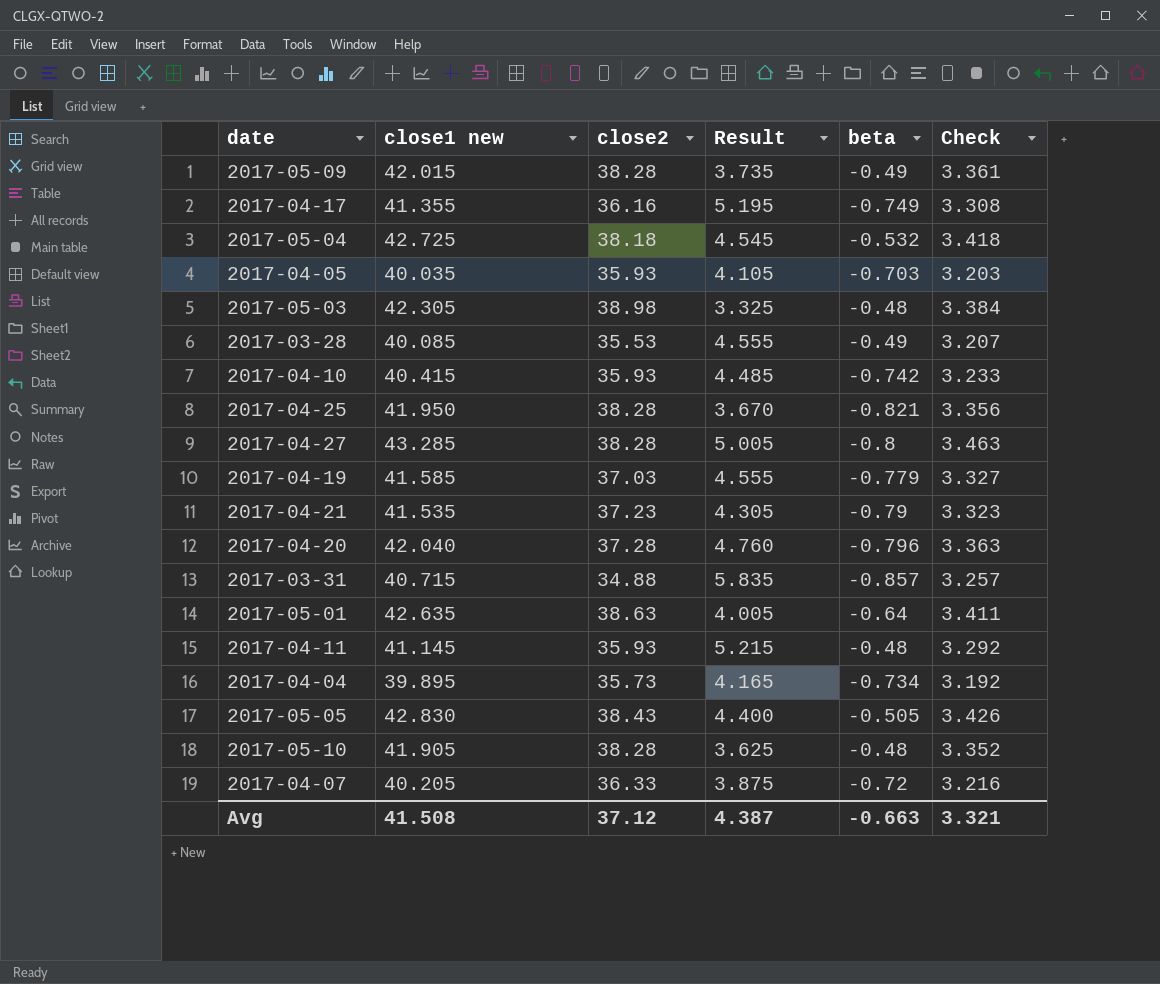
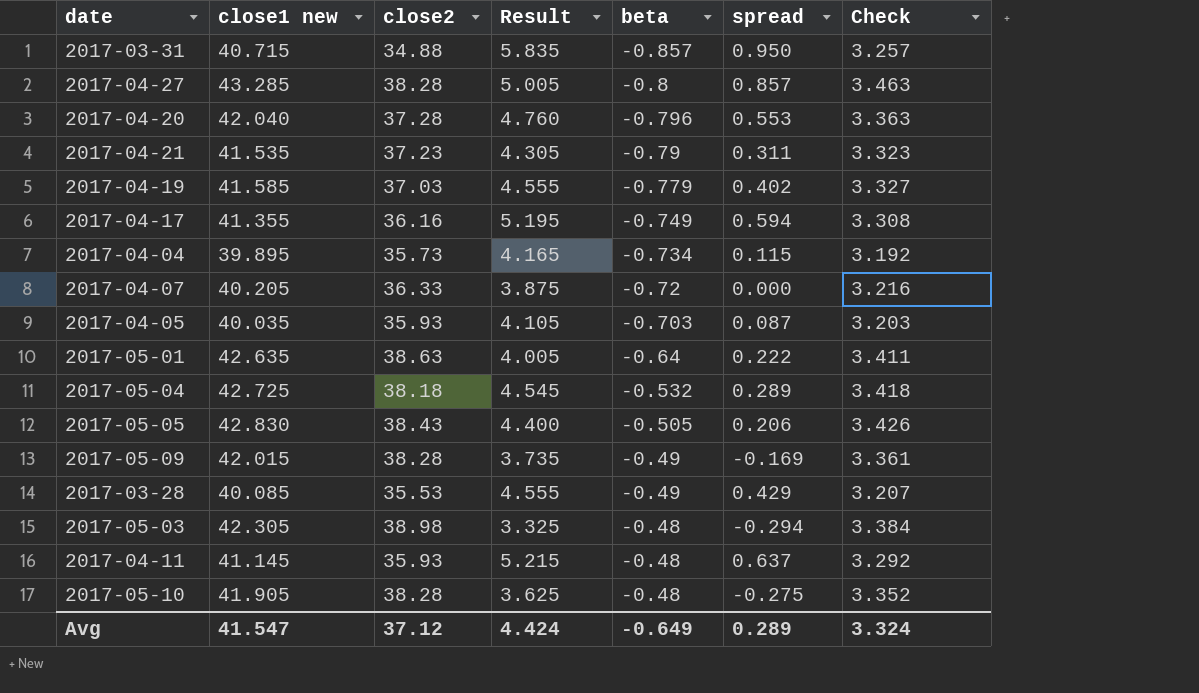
row order: none -> beta ascending
column spread | position: none -> 6
row 2017-04-10: 40.415 | 35.93 | 4.485 | -0.742 | 3.233 -> none
row 2017-04-25: 41.950 | 38.28 | 3.670 | -0.821 | 3.356 -> none
Avg | close1 new: 41.508 -> 41.547
Avg | Result: 4.387 -> 4.424
Avg | beta: -0.663 -> -0.649
Avg | Check: 3.321 -> 3.324

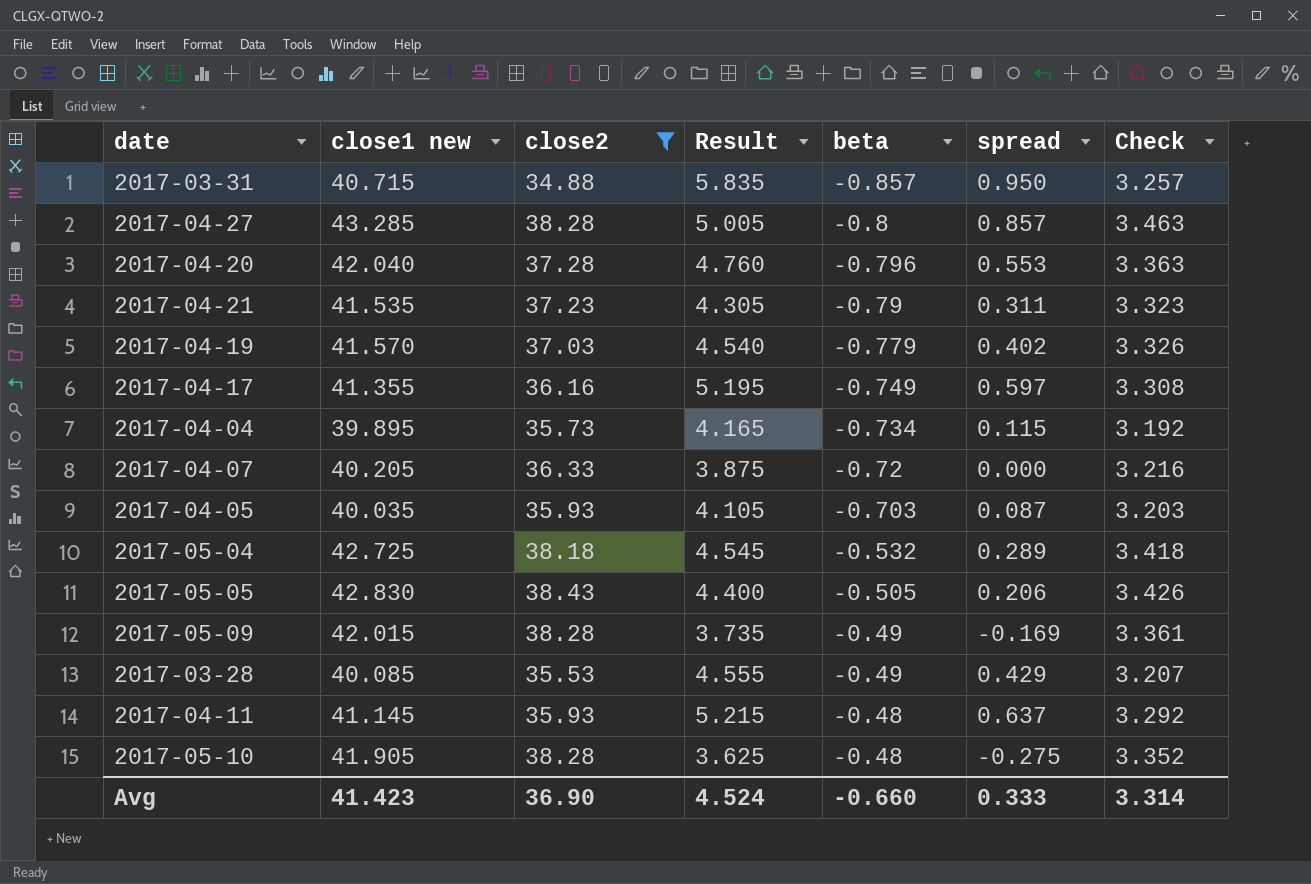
filter: none -> close2 <= 38.43
2017-04-19 | close1 new: 41.585 -> 41.570
2017-04-19 | Result: 4.555 -> 4.540
2017-04-19 | Check: 3.327 -> 3.326
2017-04-17 | spread: 0.594 -> 0.597
Avg | close1 new: 41.547 -> 41.423
Avg | close2: 37.12 -> 36.90
Avg | Result: 4.424 -> 4.524
Avg | beta: -0.649 -> -0.660
Avg | spread: 0.289 -> 0.333
Avg | Check: 3.324 -> 3.314

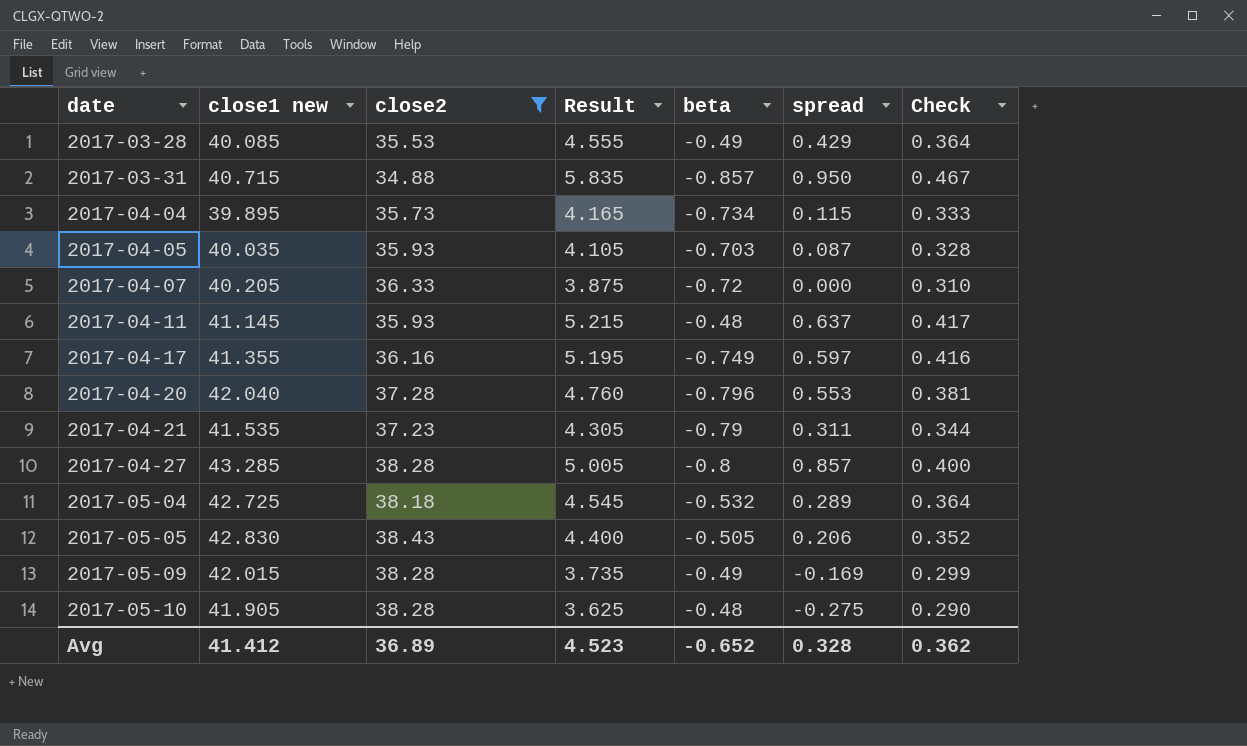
row order: beta ascending -> date ascending
column Check | formula: [close1 new] * 0.08 -> [Result] * 0.08
row 2017-04-19: 41.570 | 37.03 | 4.540 | -0.779 | 0.402 | 3.326 -> none
Avg | close1 new: 41.423 -> 41.412
Avg | close2: 36.90 -> 36.89
Avg | Result: 4.524 -> 4.523
Avg | beta: -0.660 -> -0.652
Avg | spread: 0.333 -> 0.328
Avg | Check: 3.314 -> 0.362

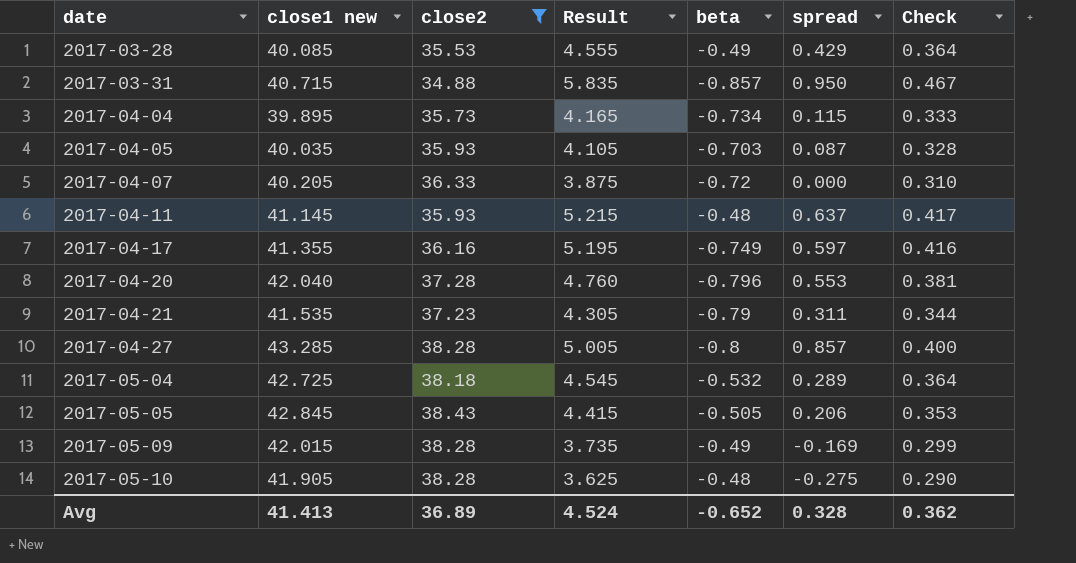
2017-05-05 | close1 new: 42.830 -> 42.845
2017-05-05 | Result: 4.400 -> 4.415
2017-05-05 | Check: 0.352 -> 0.353
Avg | close1 new: 41.412 -> 41.413
Avg | Result: 4.523 -> 4.524

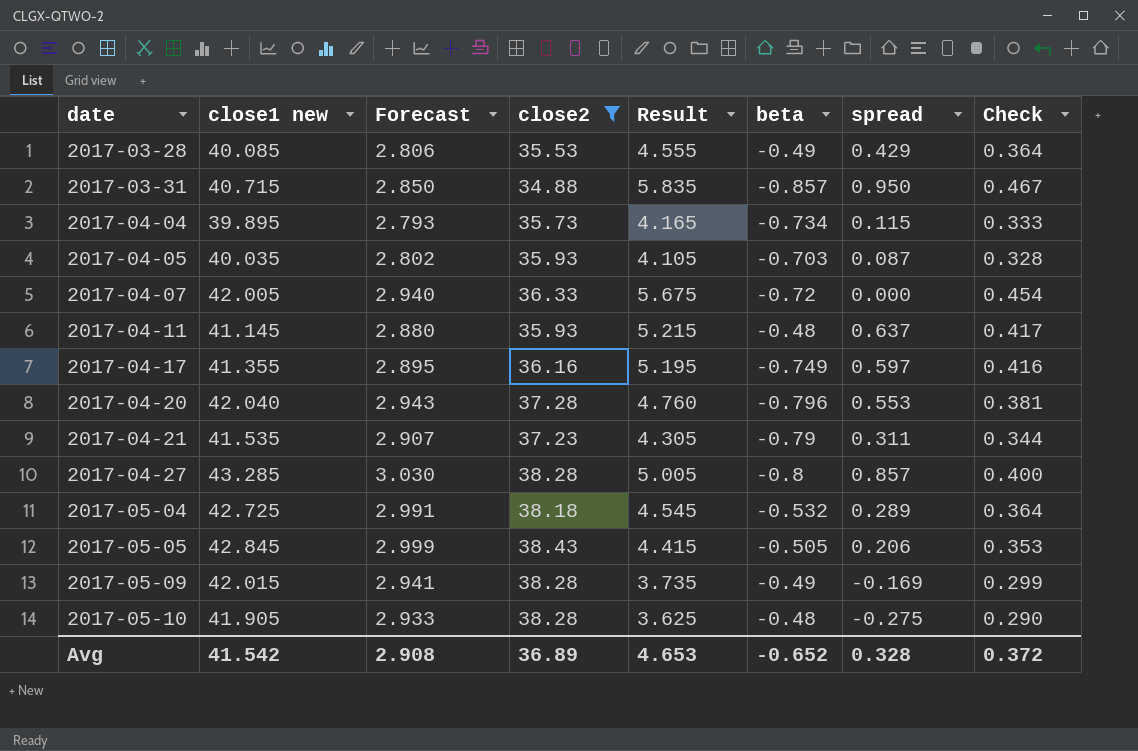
column Forecast | formula: none -> [close1 new] * 0.07
2017-04-07 | close1 new: 40.205 -> 42.005
2017-04-07 | Result: 3.875 -> 5.675
2017-04-07 | Check: 0.310 -> 0.454
Avg | close1 new: 41.413 -> 41.542
Avg | Result: 4.524 -> 4.653
Avg | Check: 0.362 -> 0.372

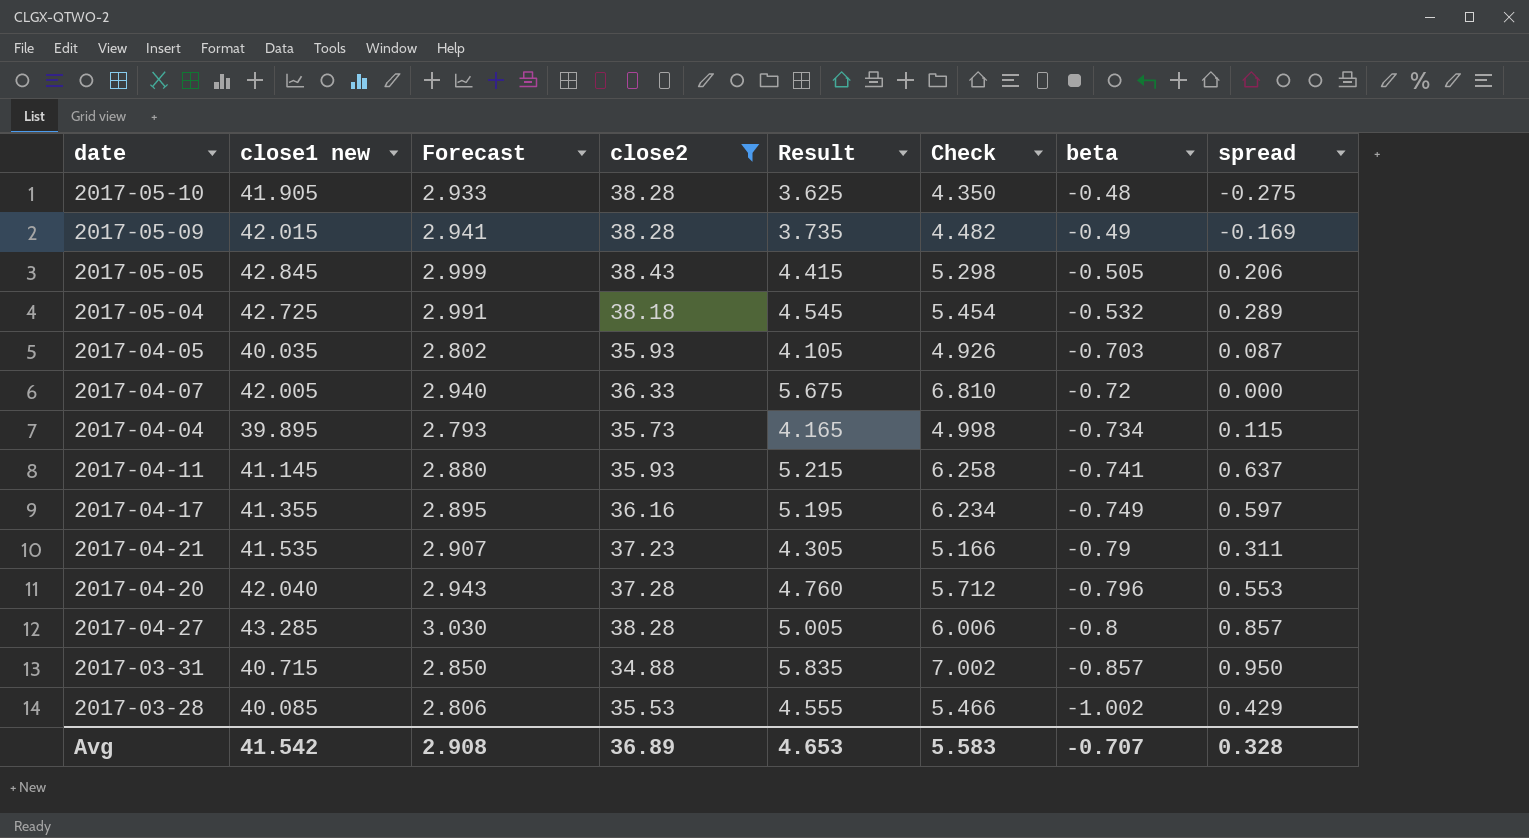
row order: date ascending -> beta descending
column Check | formula: [Result] * 0.08 -> [Result] * 1.2
column Check | position: 8 -> 6
2017-04-11 | beta: -0.48 -> -0.741
2017-03-28 | beta: -0.49 -> -1.002
Avg | Check: 0.372 -> 5.583
Avg | beta: -0.652 -> -0.707

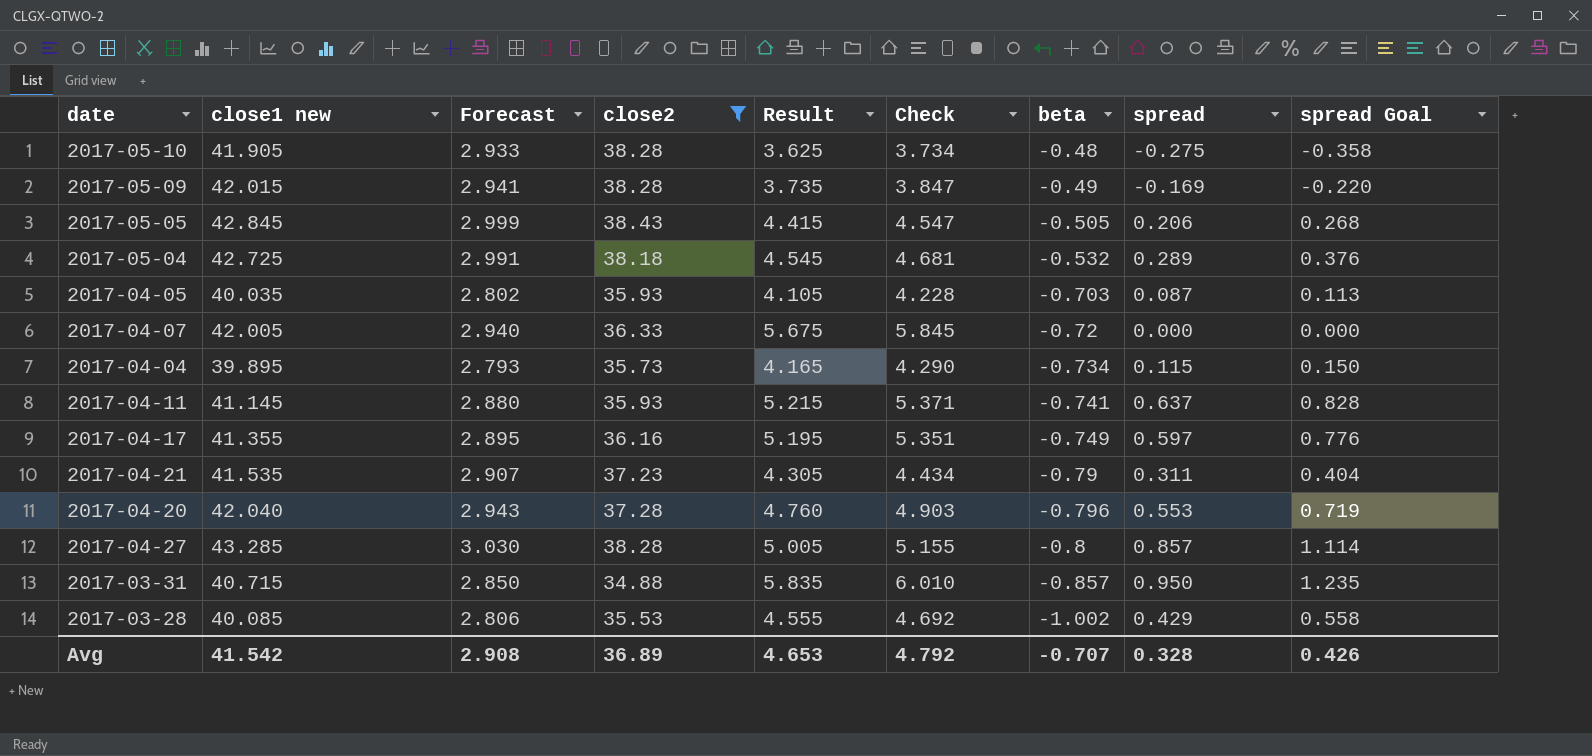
column Check | formula: [Result] * 1.2 -> [Result] * 1.03
column spread Goal | formula: none -> [spread] * 1.3
Avg | Check: 5.583 -> 4.792

